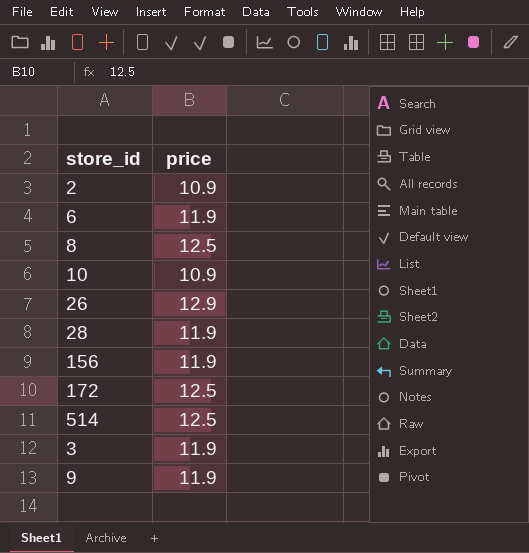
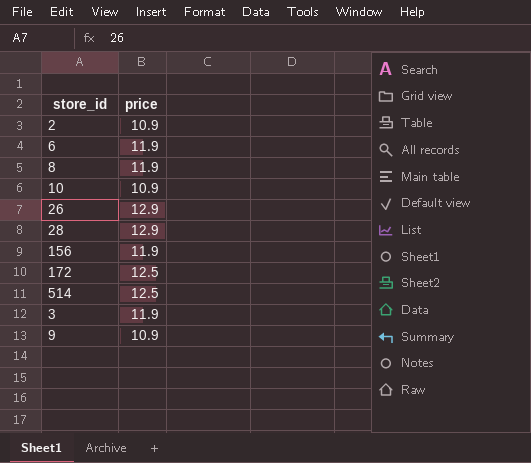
8 | price: 12.5 -> 11.9
28 | price: 11.9 -> 12.9
9 | price: 11.9 -> 10.9

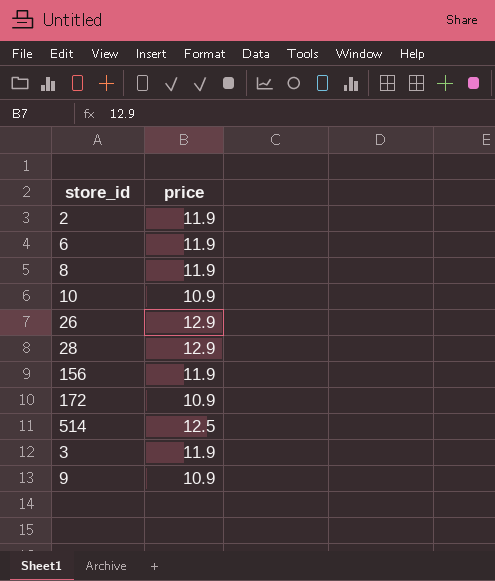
2 | price: 10.9 -> 11.9
172 | price: 12.5 -> 10.9

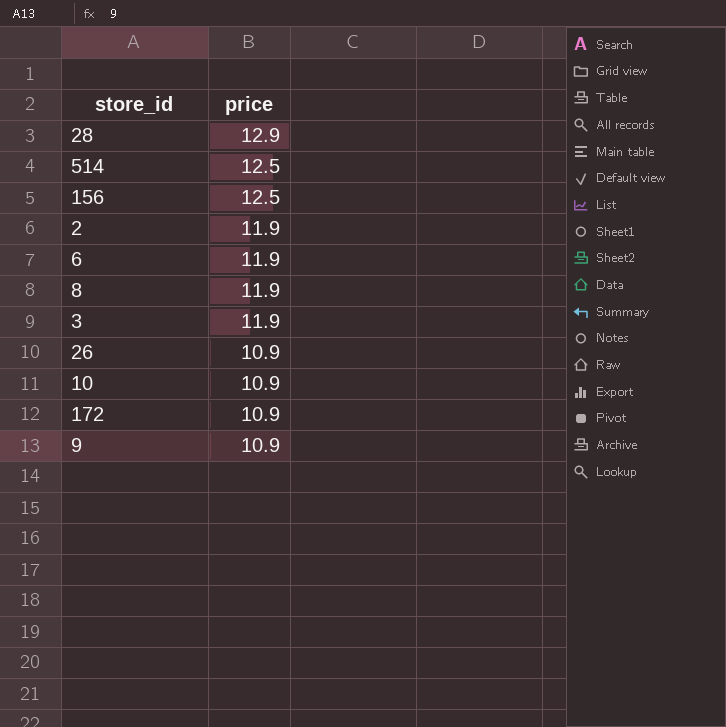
row order: none -> price descending
156 | price: 11.9 -> 12.5
26 | price: 12.9 -> 10.9

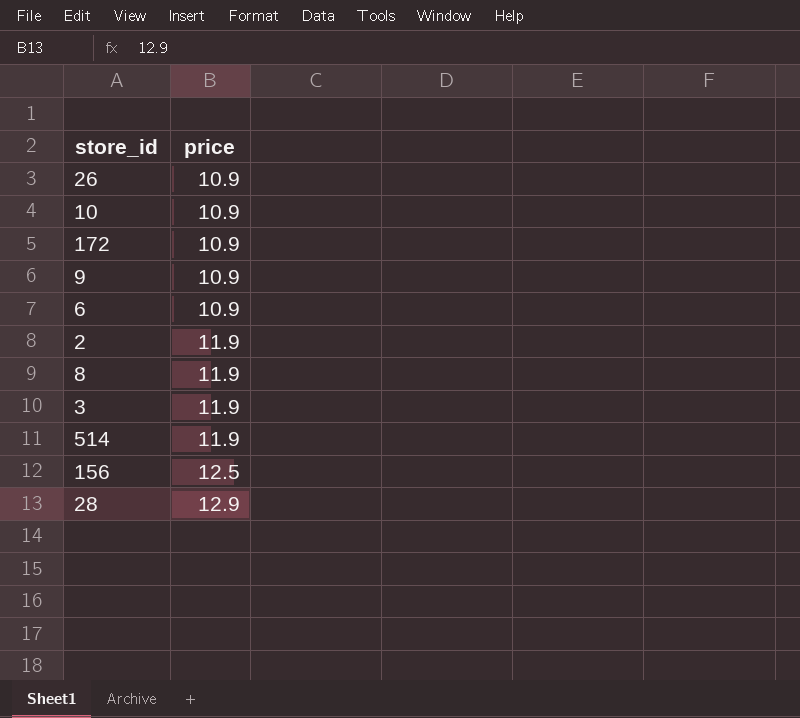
row order: price descending -> price ascending
6 | price: 11.9 -> 10.9
514 | price: 12.5 -> 11.9

